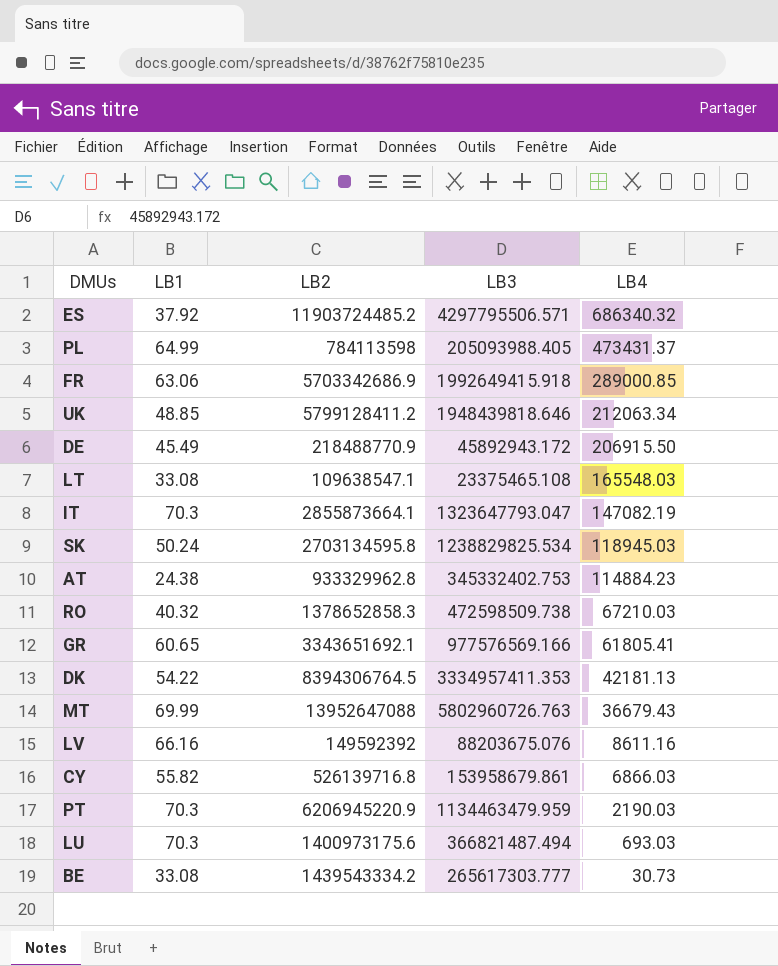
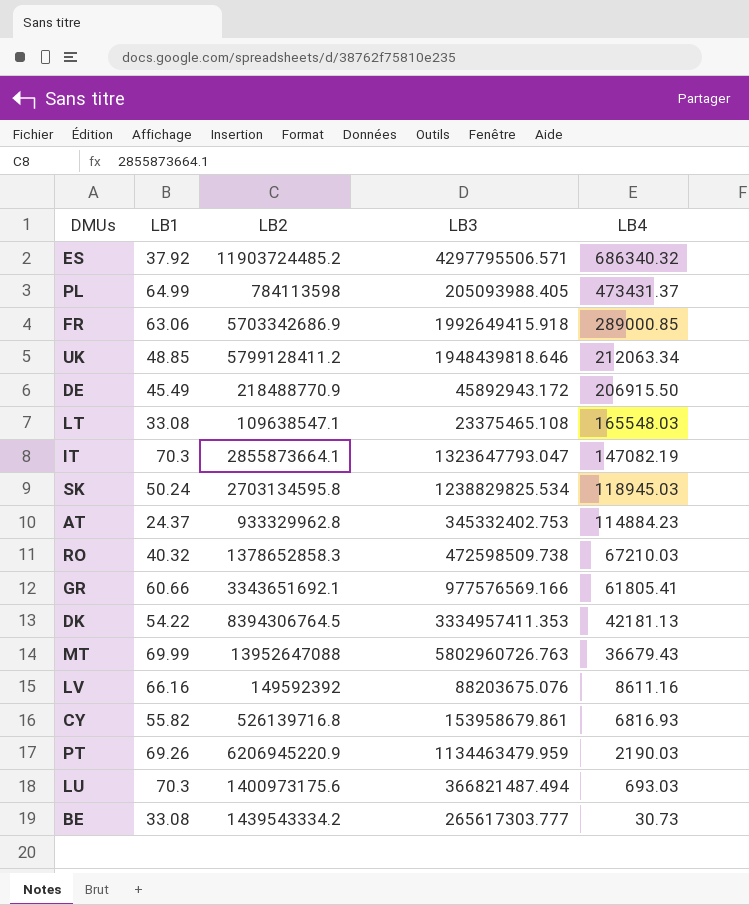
AT | LB1: 24.38 -> 24.37
GR | LB1: 60.65 -> 60.66
CY | LB4: 6866.03 -> 6816.93
PT | LB1: 70.3 -> 69.26

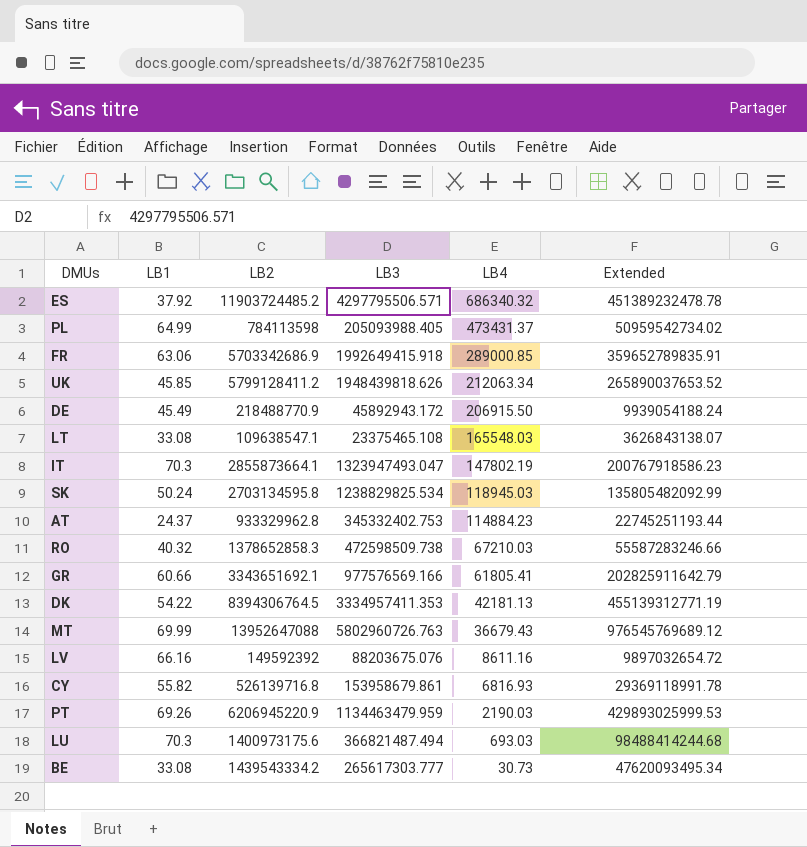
column Extended | formula: none -> [LB1] * [LB2]
UK | LB1: 48.85 -> 45.85
UK | LB3: 1948439818.646 -> 1948439818.626
IT | LB3: 1323647793.047 -> 1323947493.047
IT | LB4: 147082.19 -> 147802.19

